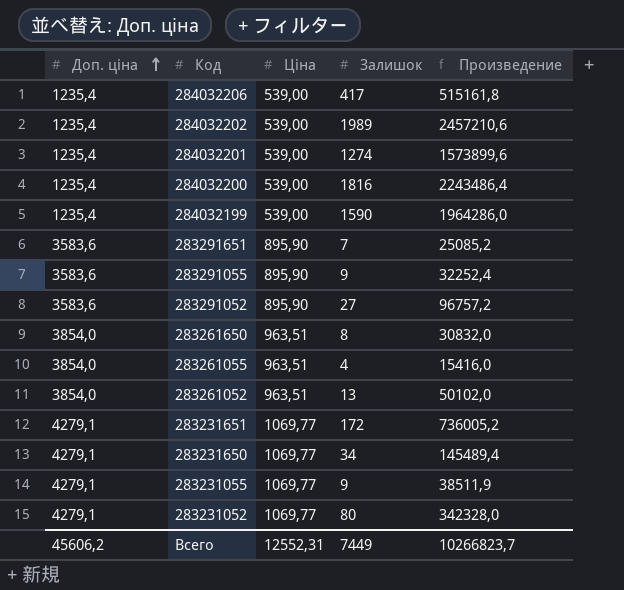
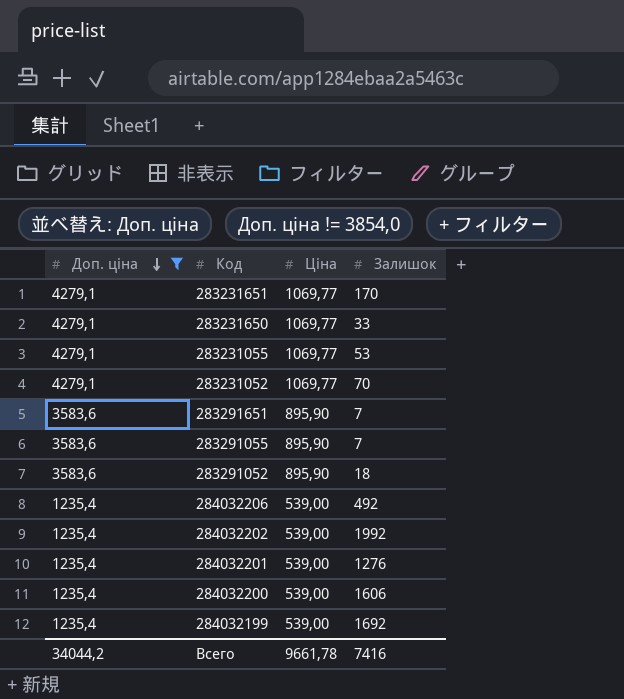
filter: none -> Доп. ціна != 3854,0
row order: Доп. ціна ascending -> Доп. ціна descending
column Произведение | formula: [Доп. ціна] * [Залишок] -> none
283231651 | Залишок: 172 -> 170
283231650 | Залишок: 34 -> 33
283231055 | Залишок: 9 -> 53
283231052 | Залишок: 80 -> 70
283291055 | Залишок: 9 -> 7
283291052 | Залишок: 27 -> 18
284032206 | Залишок: 417 -> 492
284032202 | Залишок: 1989 -> 1992
284032201 | Залишок: 1274 -> 1276
284032200 | Залишок: 1816 -> 1606
284032199 | Залишок: 1590 -> 1692
Всего | Доп. ціна: 45606,2 -> 34044,2
Всего | Ціна: 12552,31 -> 9661,78
Всего | Залишок: 7449 -> 7416

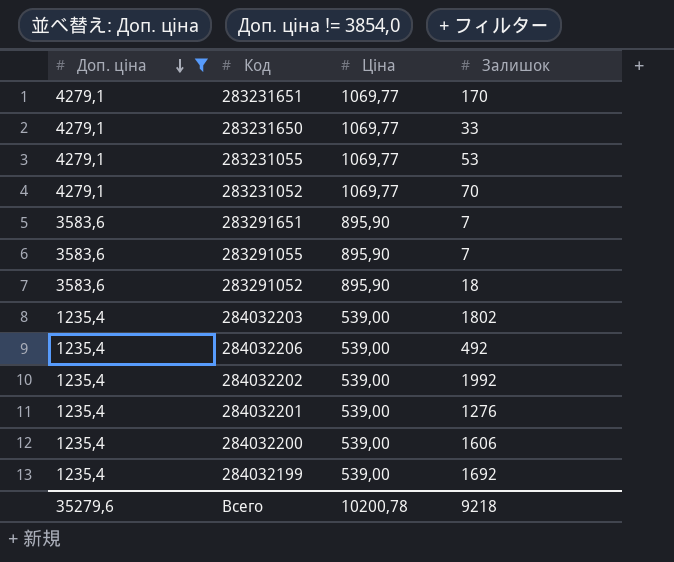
row 284032203: none -> 1235,4 | 539,00 | 1802
Всего | Доп. ціна: 34044,2 -> 35279,6
Всего | Ціна: 9661,78 -> 10200,78
Всего | Залишок: 7416 -> 9218

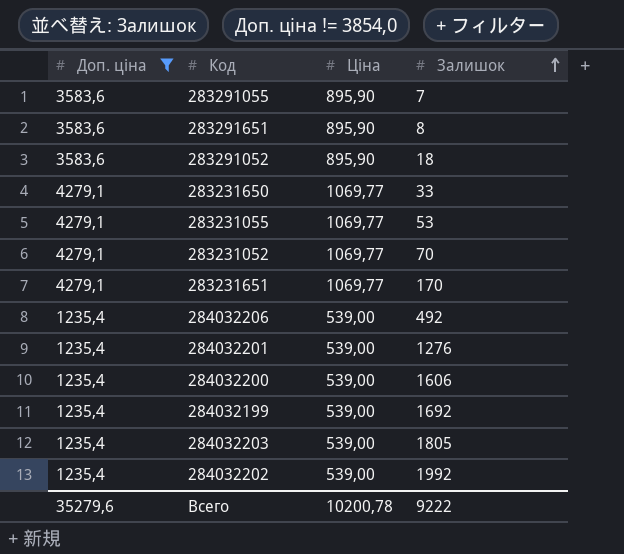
row order: Доп. ціна descending -> Залишок ascending
283291651 | Залишок: 7 -> 8
284032203 | Залишок: 1802 -> 1805
Всего | Залишок: 9218 -> 9222

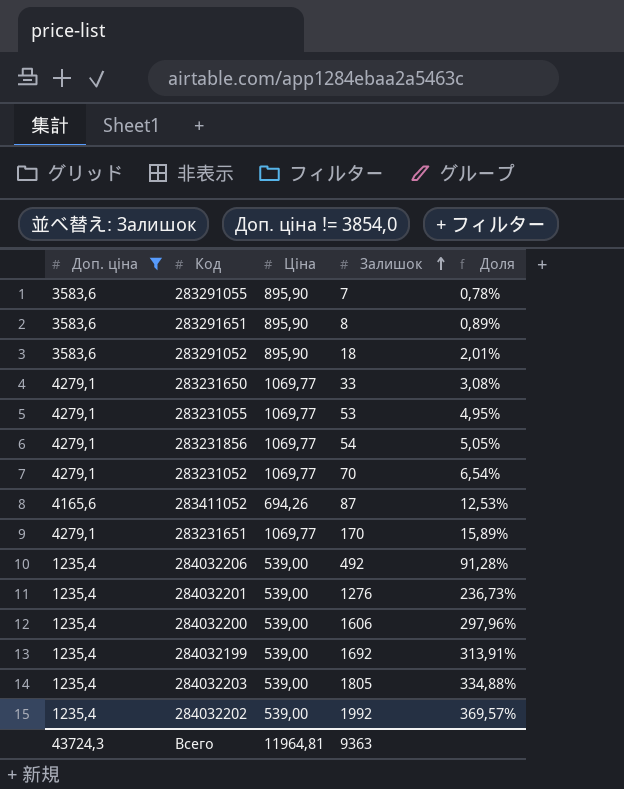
column Доля | formula: none -> [Залишок] / [Ціна]
row 283231856: none -> 4279,1 | 1069,77 | 54 | 5,05%
row 283411052: none -> 4165,6 | 694,26 | 87 | 12,53%
Всего | Доп. ціна: 35279,6 -> 43724,3
Всего | Ціна: 10200,78 -> 11964,81
Всего | Залишок: 9222 -> 9363

